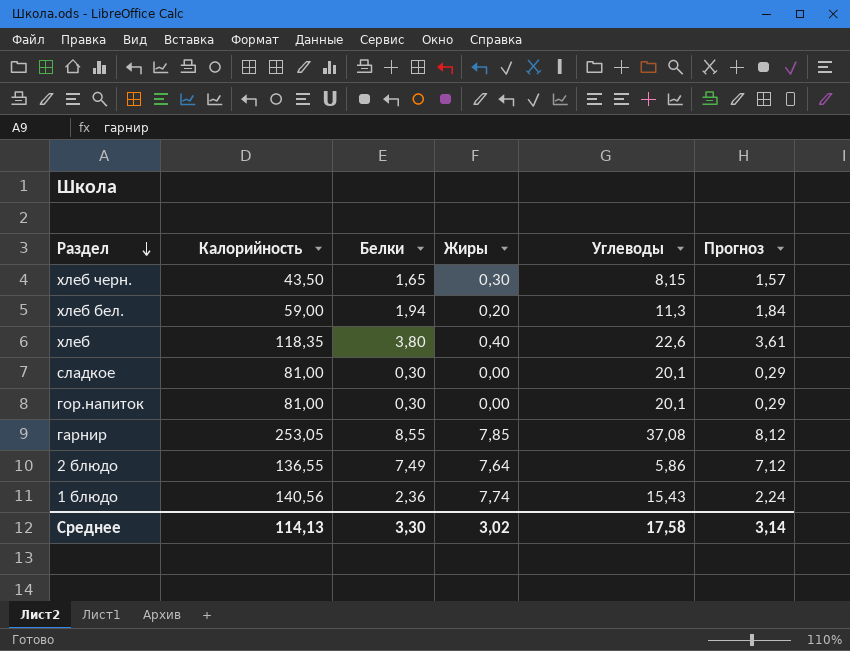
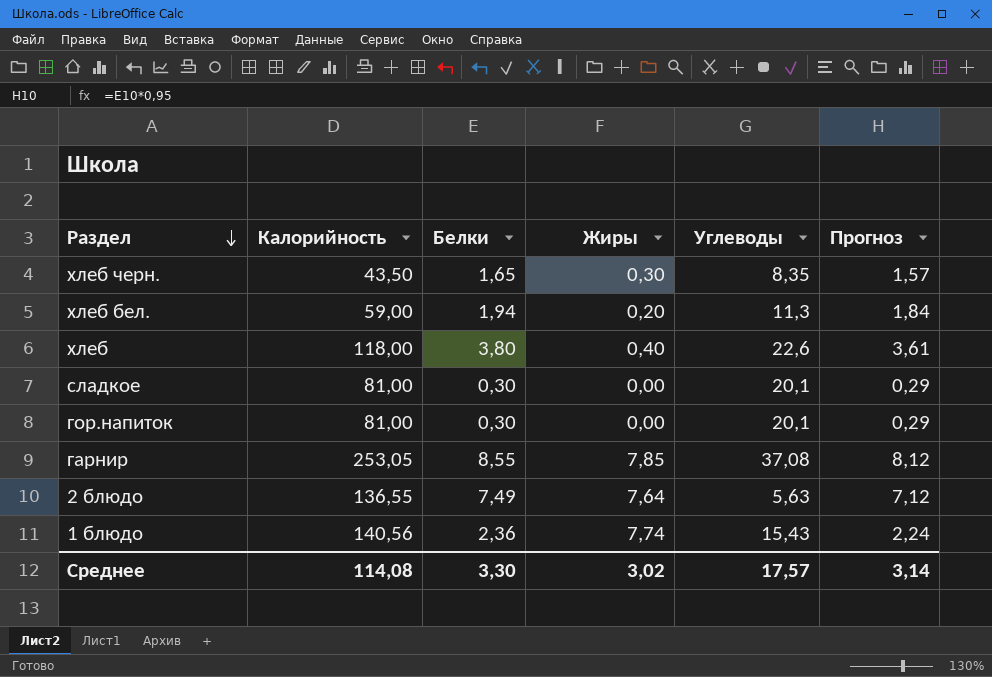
хлеб черн. | Углеводы: 8,15 -> 8,35
хлеб | Калорийность: 118,35 -> 118,00
2 блюдо | Углеводы: 5,86 -> 5,63
Среднее | Калорийность: 114,13 -> 114,08
Среднее | Углеводы: 17,58 -> 17,57

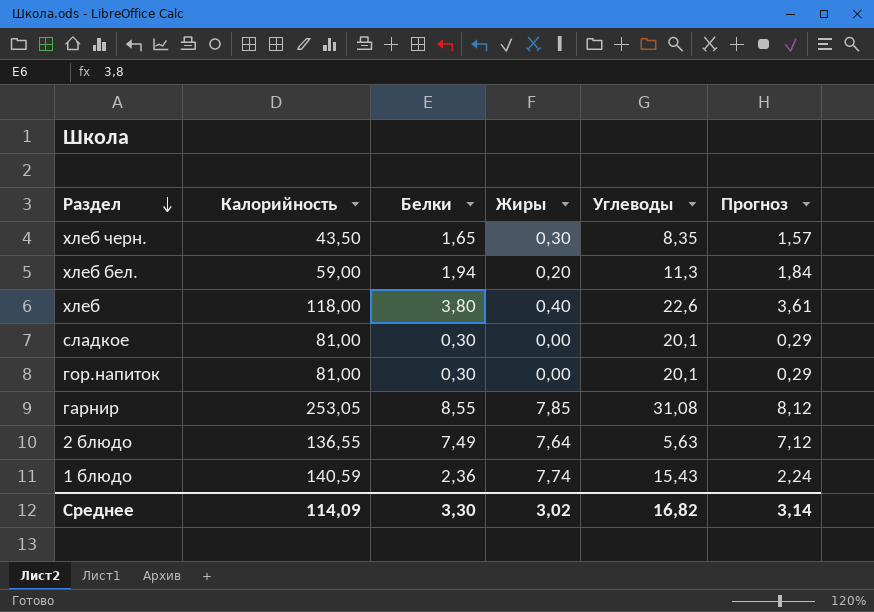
гарнир | Углеводы: 37,08 -> 31,08
1 блюдо | Калорийность: 140,56 -> 140,59
Среднее | Калорийность: 114,08 -> 114,09
Среднее | Углеводы: 17,57 -> 16,82

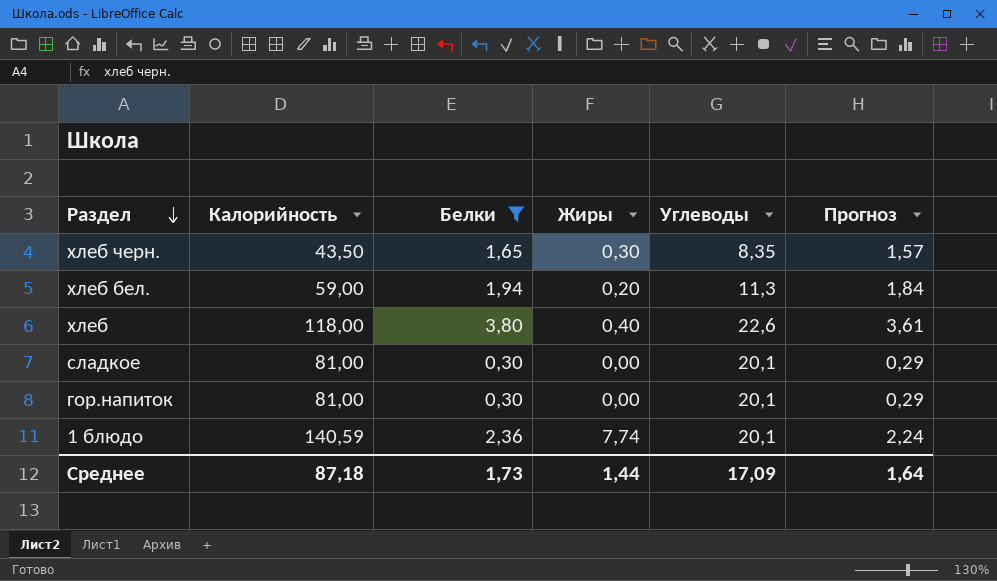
filter: none -> Белки <= 3,80
1 блюдо | Углеводы: 15,43 -> 20,1
Среднее | Калорийность: 114,09 -> 87,18
Среднее | Белки: 3,30 -> 1,73
Среднее | Жиры: 3,02 -> 1,44
Среднее | Углеводы: 16,82 -> 17,09
Среднее | Прогноз: 3,14 -> 1,64

